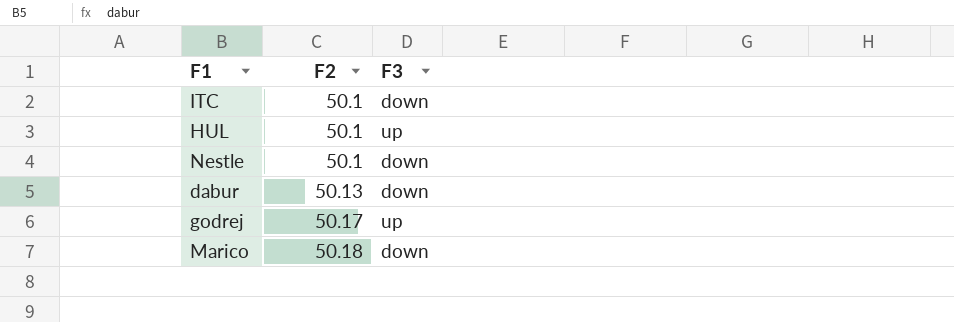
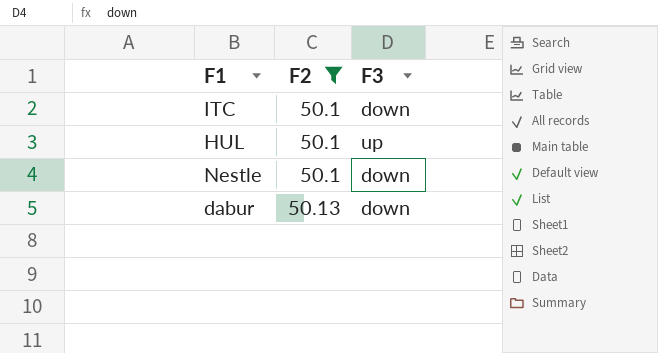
filter: none -> F2 <= 50.13

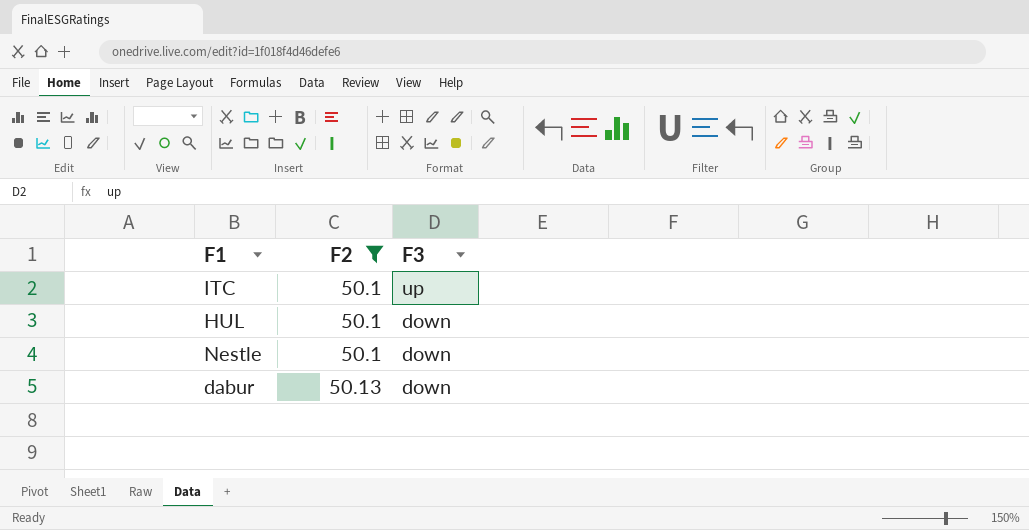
ITC | F3: down -> up
HUL | F3: up -> down

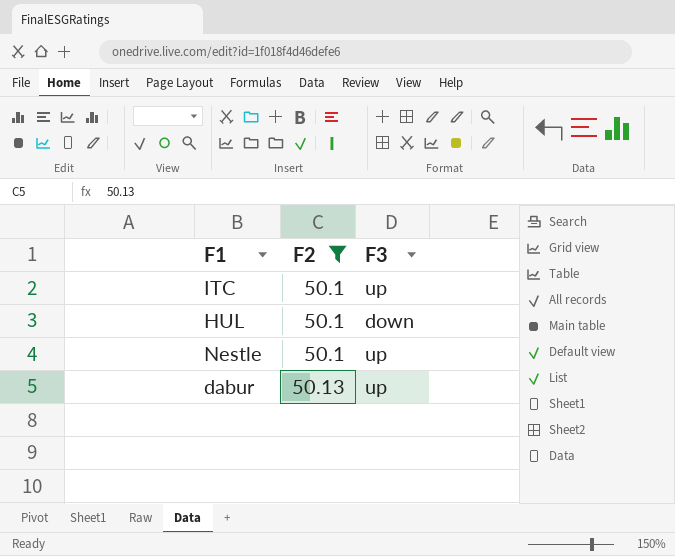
Nestle | F3: down -> up
dabur | F3: down -> up

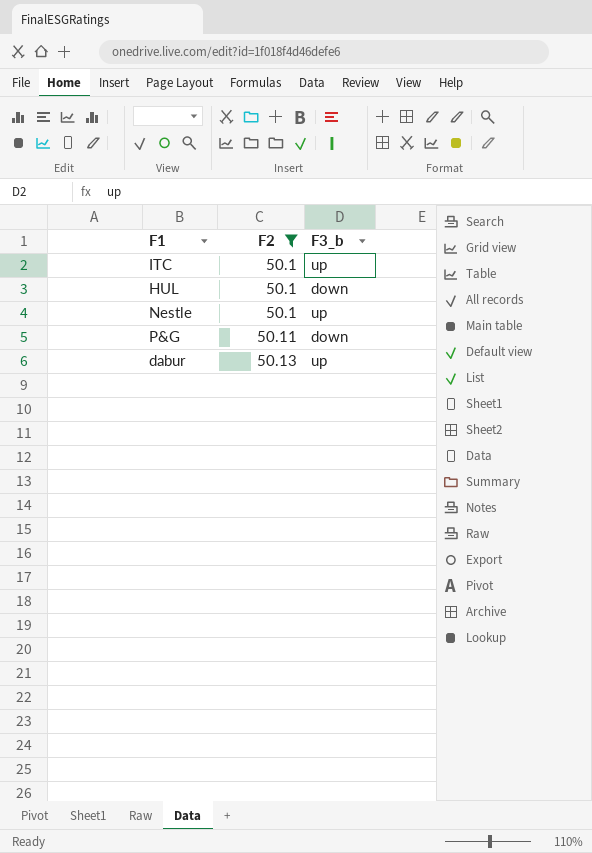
column name: F3 -> F3_b
row P&G: none -> 50.11 | down

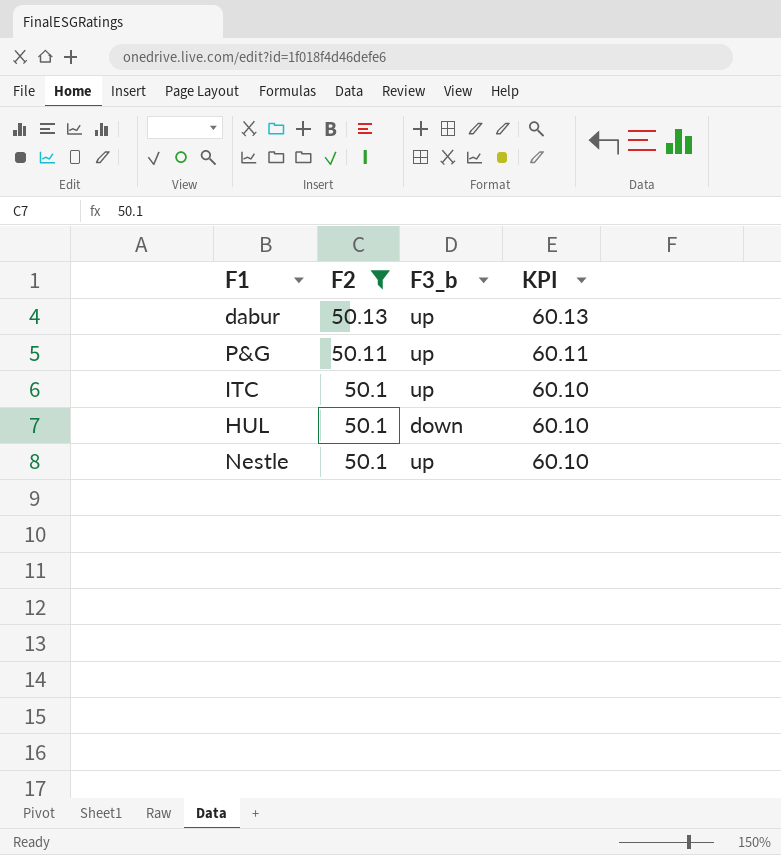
row order: F2 ascending -> F2 descending
column KPI | formula: none -> [F2] + 10
P&G | F3_b: down -> up

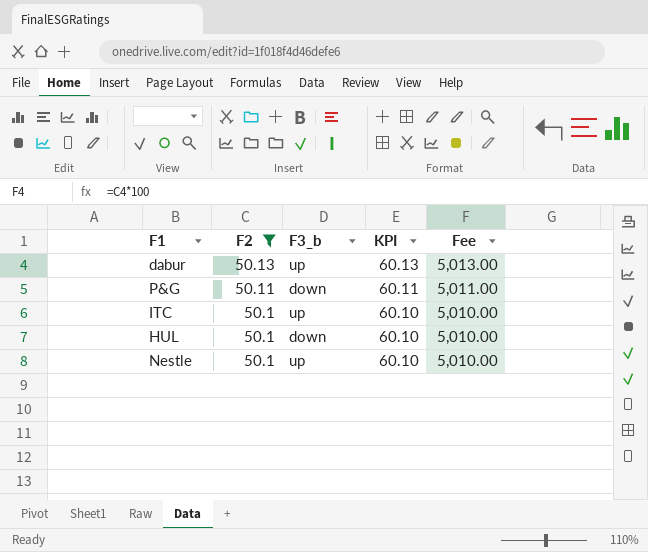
column Fee | formula: none -> [F2] * 100
P&G | F3_b: up -> down

